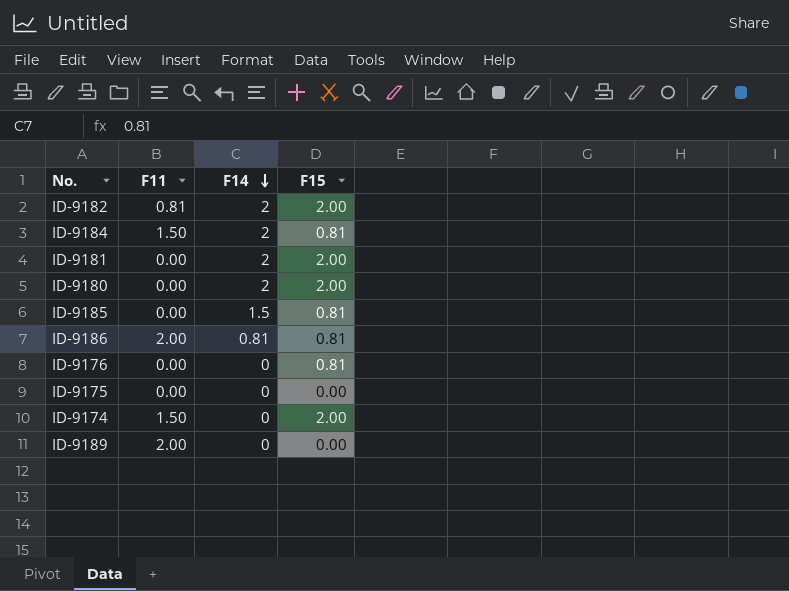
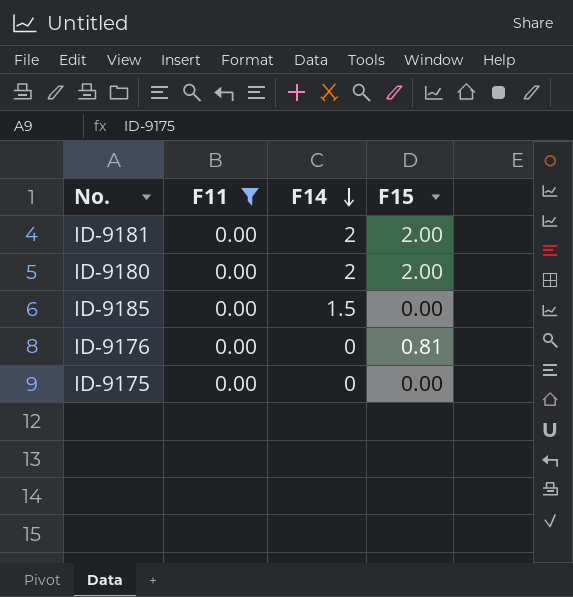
filter: none -> F11 = 0.00
ID-9185 | F15: 0.81 -> 0.00

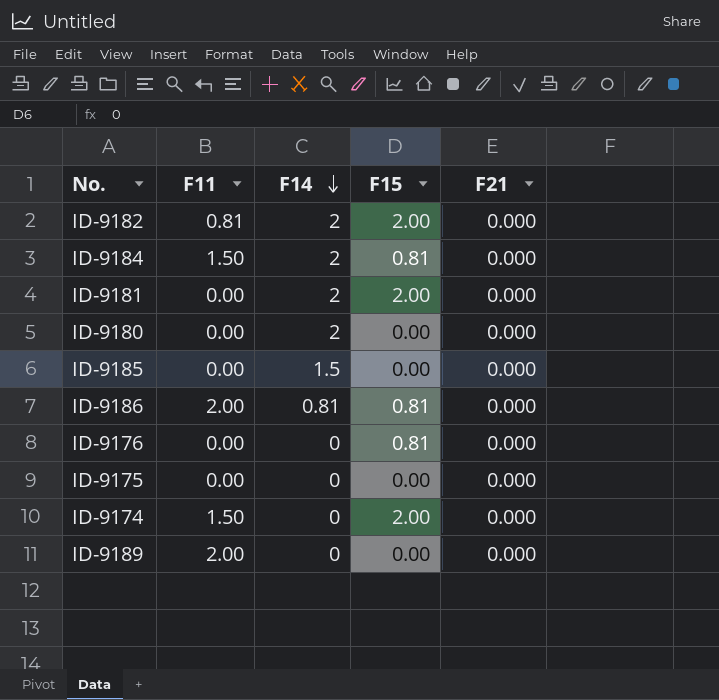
filter: F11 = 0.00 -> none
column F21 | position: none -> 5
ID-9180 | F15: 2.00 -> 0.00

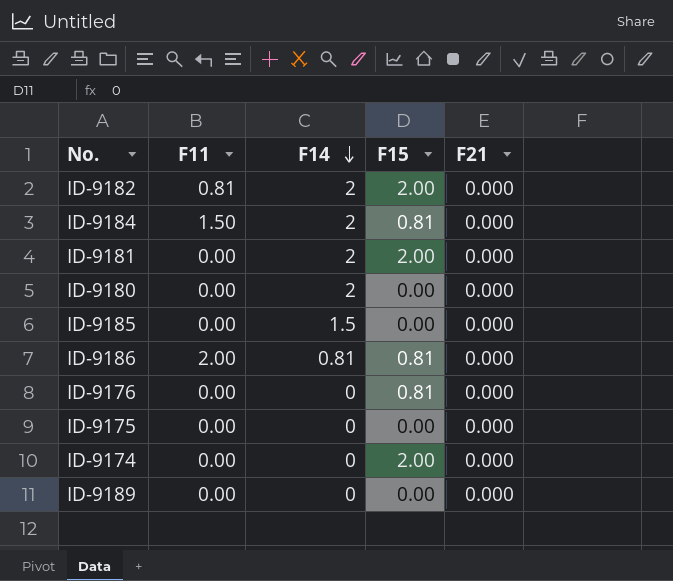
ID-9174 | F11: 1.50 -> 0.00
ID-9189 | F11: 2.00 -> 0.00

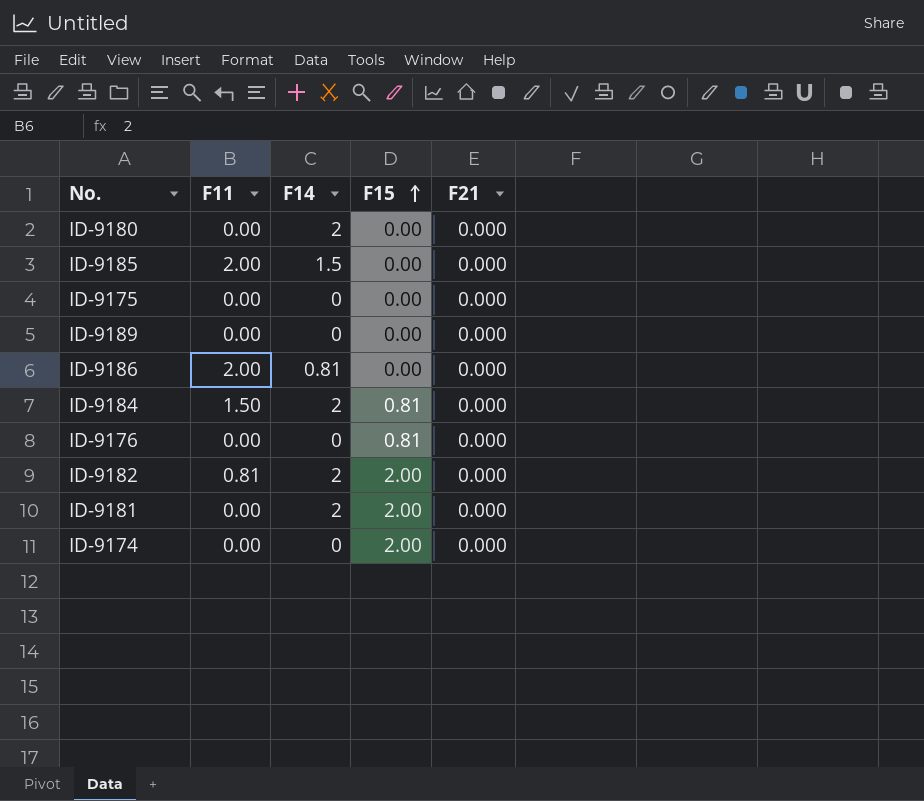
row order: F14 descending -> F15 ascending
ID-9185 | F11: 0.00 -> 2.00
ID-9186 | F15: 0.81 -> 0.00

